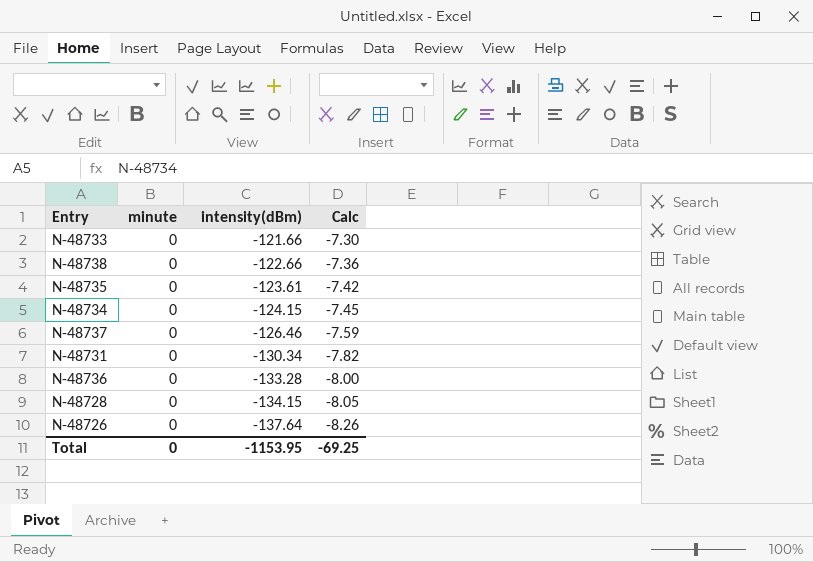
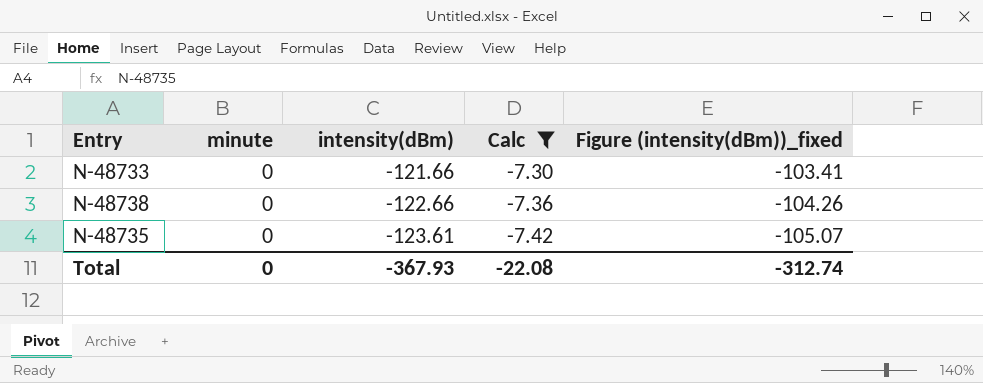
filter: none -> Calc >= -7.42
column Figure (intensity(dBm))_fixed | formula: none -> [intensity(dBm)] * 0.85
Total | intensity(dBm): -1153.95 -> -367.93
Total | Calc: -69.25 -> -22.08

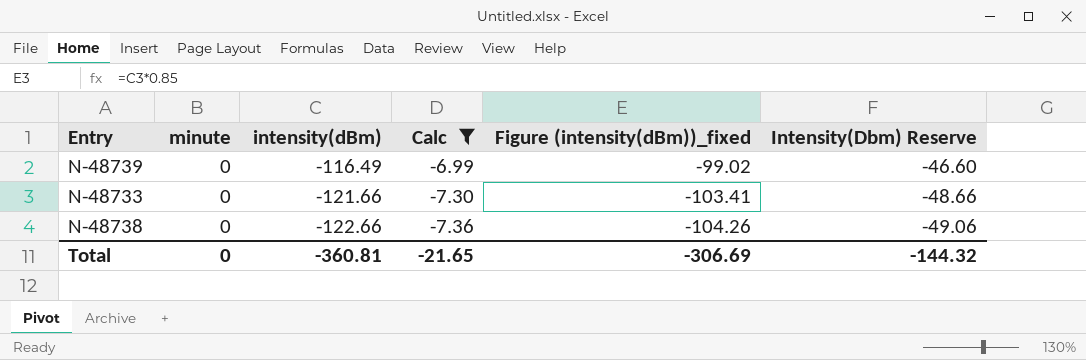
column Intensity(Dbm) Reserve | formula: none -> [intensity(dBm)] * 0.4
row N-48735: 0 | -123.61 | -7.42 | -105.07 -> none
row N-48739: none -> 0 | -116.49 | -6.99 | -99.02 | -46.60
Total | intensity(dBm): -367.93 -> -360.81
Total | Calc: -22.08 -> -21.65
Total | Figure (intensity(dBm))_fixed: -312.74 -> -306.69

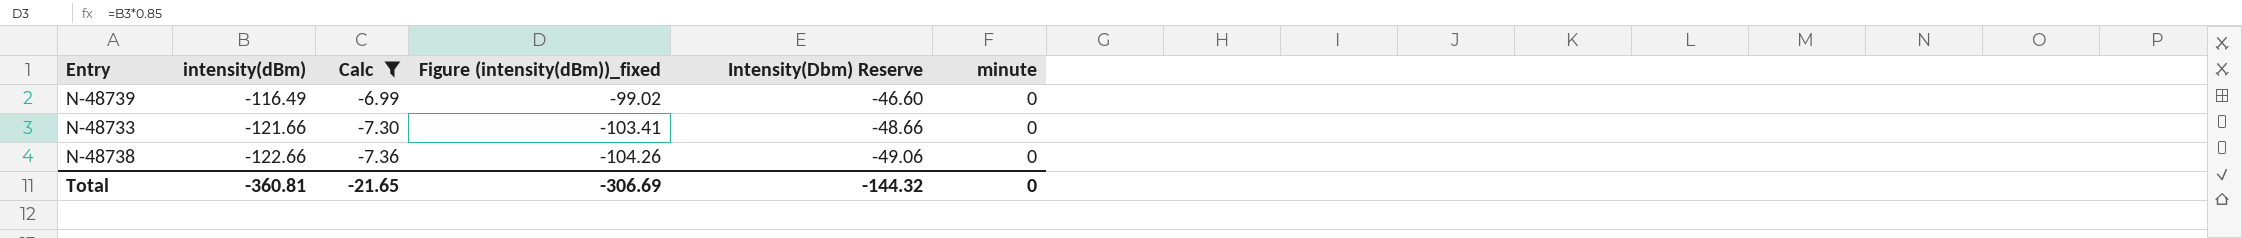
column minute | position: 2 -> 6

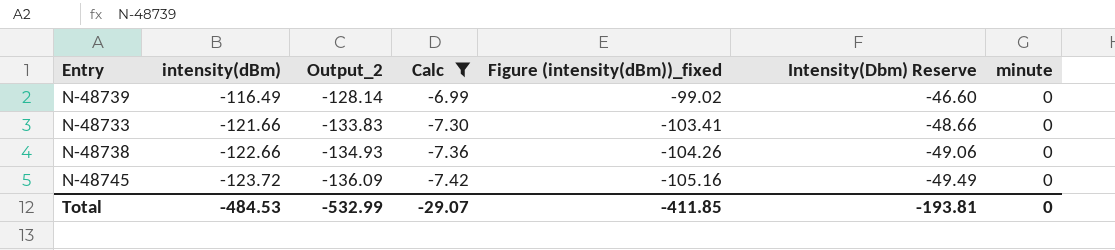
column Output_2 | formula: none -> [intensity(dBm)] * 1.1
row N-48745: none -> -123.72 | -136.09 | -7.42 | -105.16 | -49.49 | 0
Total | intensity(dBm): -360.81 -> -484.53
Total | Calc: -21.65 -> -29.07
Total | Figure (intensity(dBm))_fixed: -306.69 -> -411.85
Total | Intensity(Dbm) Reserve: -144.32 -> -193.81

